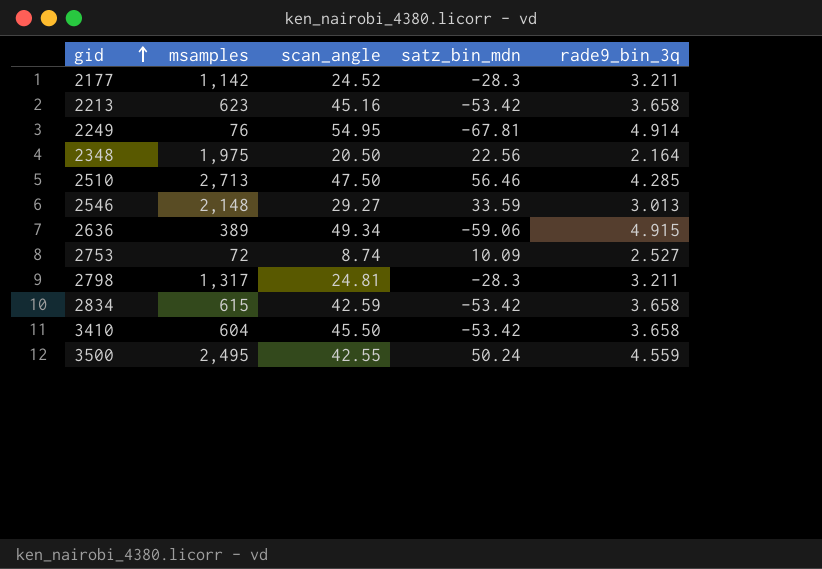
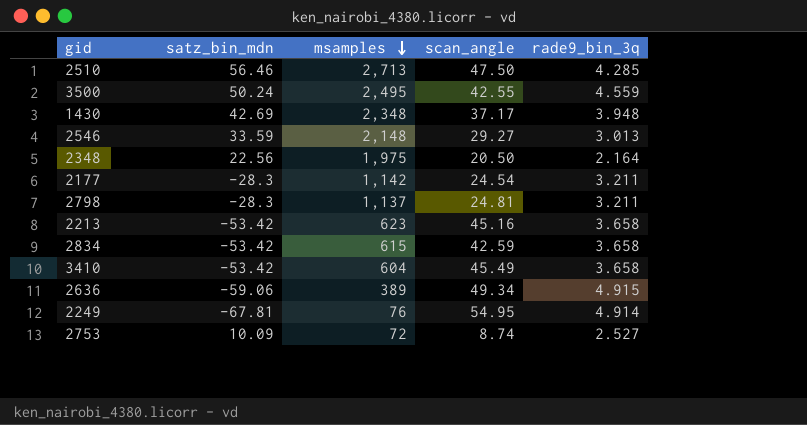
row order: gid ascending -> msamples descending
column satz_bin_mdn | position: 4 -> 2
row 1430: none -> 42.69 | 2,348 | 37.17 | 3.948
2177 | scan_angle: 24.52 -> 24.54
2798 | msamples: 1,317 -> 1,137
3410 | scan_angle: 45.50 -> 45.49

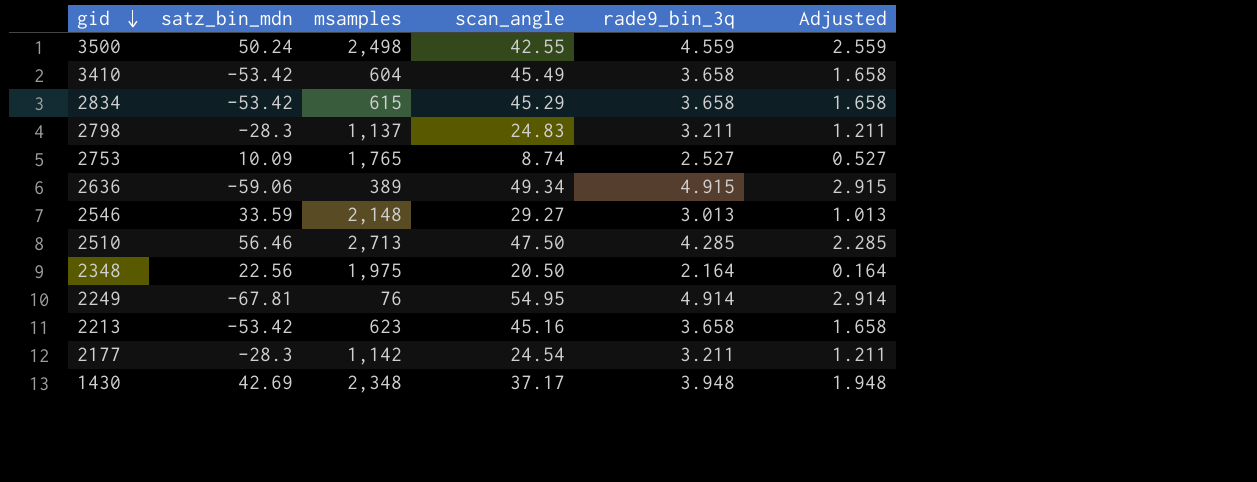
row order: msamples descending -> gid descending
column Adjusted | formula: none -> [rade9_bin_3q] - 2
3500 | msamples: 2,495 -> 2,498
2834 | scan_angle: 42.59 -> 45.29
2798 | scan_angle: 24.81 -> 24.83
2753 | msamples: 72 -> 1,765

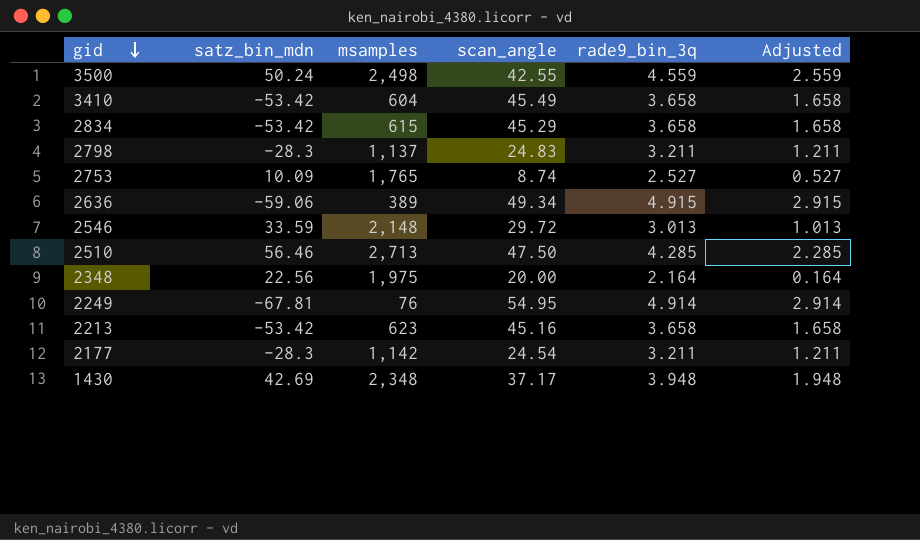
2546 | scan_angle: 29.27 -> 29.72
2348 | scan_angle: 20.50 -> 20.00

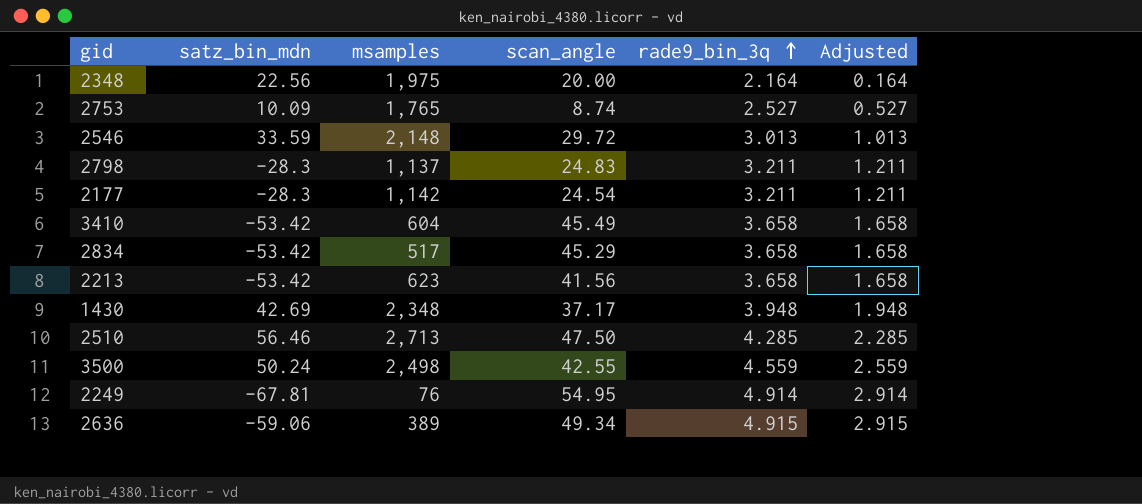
row order: gid descending -> rade9_bin_3q ascending
2834 | msamples: 615 -> 517
2213 | scan_angle: 45.16 -> 41.56

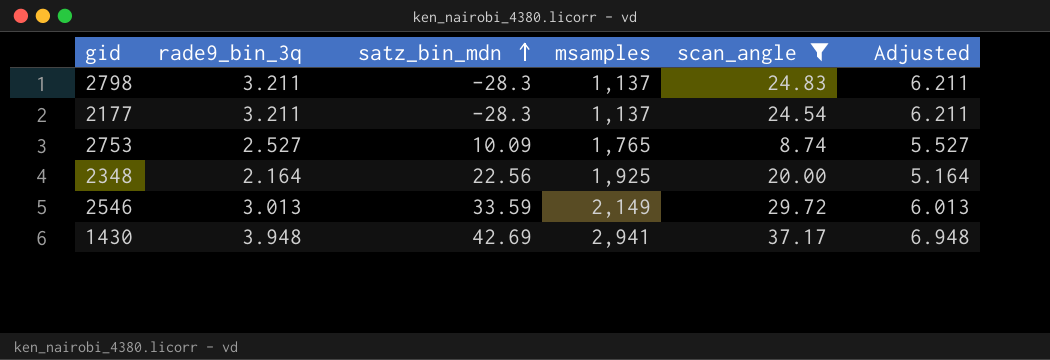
filter: none -> scan_angle <= 37.17
row order: rade9_bin_3q ascending -> satz_bin_mdn ascending
column rade9_bin_3q | position: 5 -> 2
column Adjusted | formula: [rade9_bin_3q] - 2 -> [rade9_bin_3q] + 3
2177 | msamples: 1,142 -> 1,137
2348 | msamples: 1,975 -> 1,925
2546 | msamples: 2,148 -> 2,149
1430 | msamples: 2,348 -> 2,941

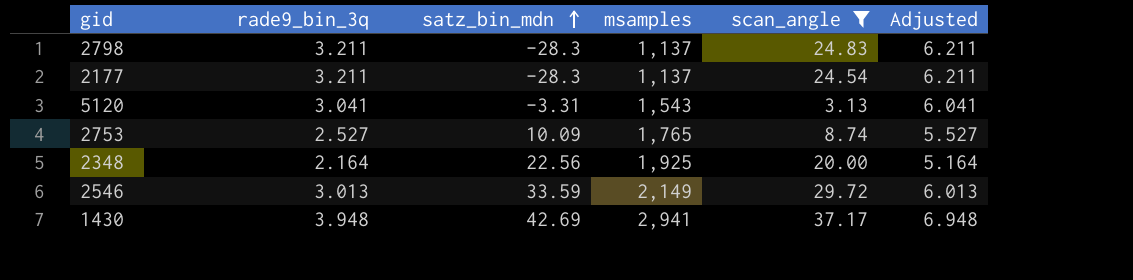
row 5120: none -> 3.041 | -3.31 | 1,543 | 3.13 | 6.041

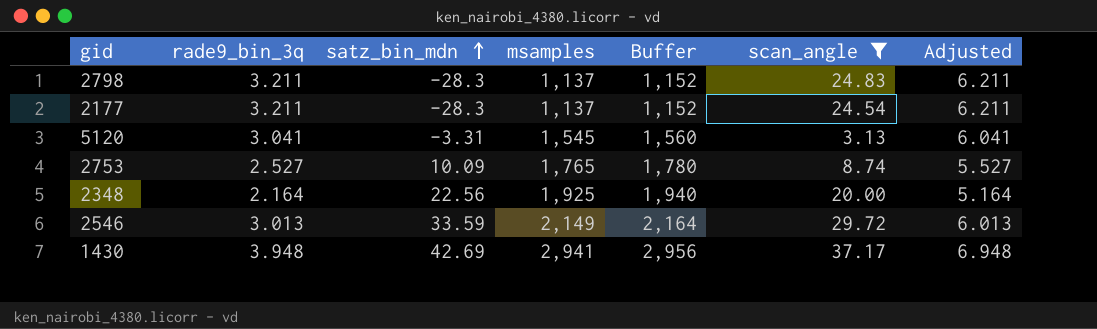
column Buffer | formula: none -> [msamples] + 15
5120 | msamples: 1,543 -> 1,545

